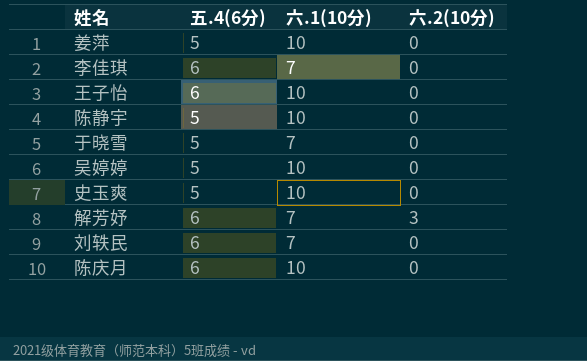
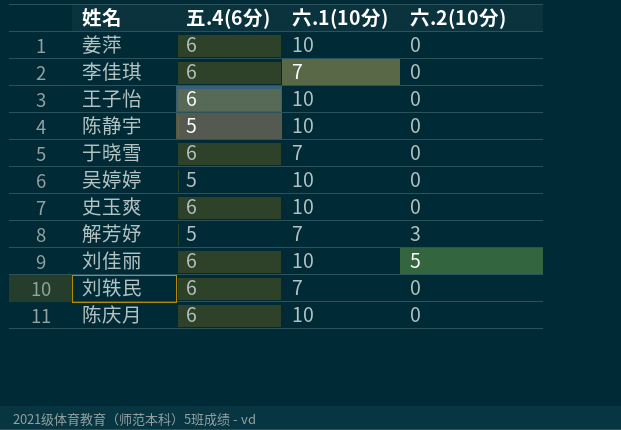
姜萍 | 五.4(6分): 5 -> 6
于晓雪 | 五.4(6分): 5 -> 6
史玉爽 | 五.4(6分): 5 -> 6
解芳妤 | 五.4(6分): 6 -> 5
row 刘佳丽: none -> 6 | 10 | 5

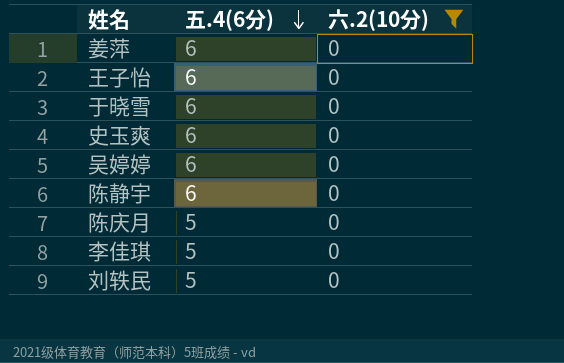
filter: none -> 六.2(10分) = 0
row order: none -> 五.4(6分) descending
column 六.1(10分) | position: 3 -> none
吴婷婷 | 五.4(6分): 5 -> 6
陈静宇 | 五.4(6分): 5 -> 6
陈庆月 | 五.4(6分): 6 -> 5
李佳琪 | 五.4(6分): 6 -> 5
刘轶民 | 五.4(6分): 6 -> 5

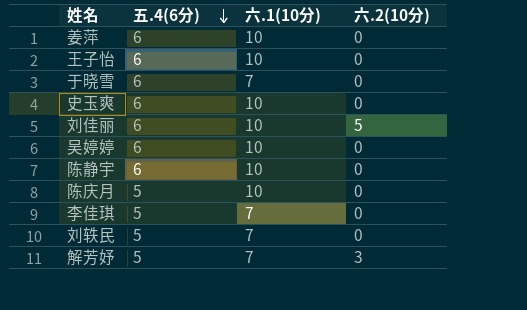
filter: 六.2(10分) = 0 -> none
column 六.1(10分) | position: none -> 3

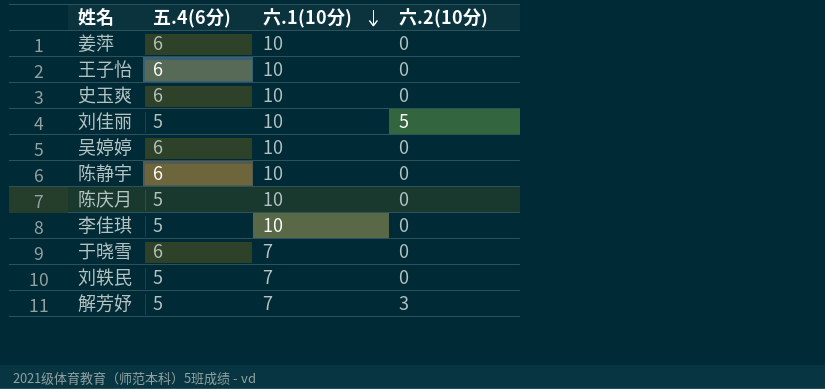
row order: 五.4(6分) descending -> 六.1(10分) descending
刘佳丽 | 五.4(6分): 6 -> 5
李佳琪 | 六.1(10分): 7 -> 10

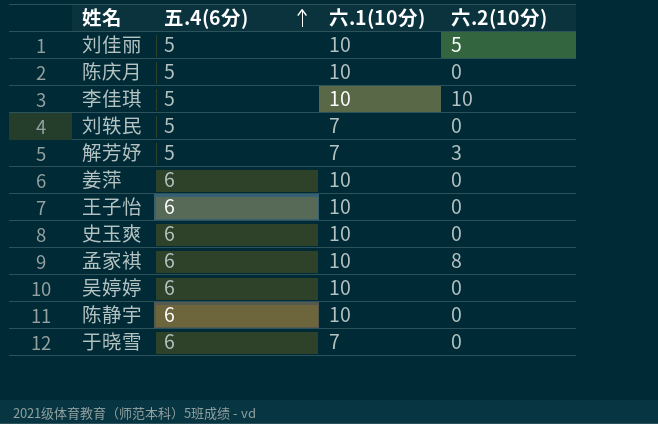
row order: 六.1(10分) descending -> 五.4(6分) ascending
李佳琪 | 六.2(10分): 0 -> 10
row 孟家褀: none -> 6 | 10 | 8

